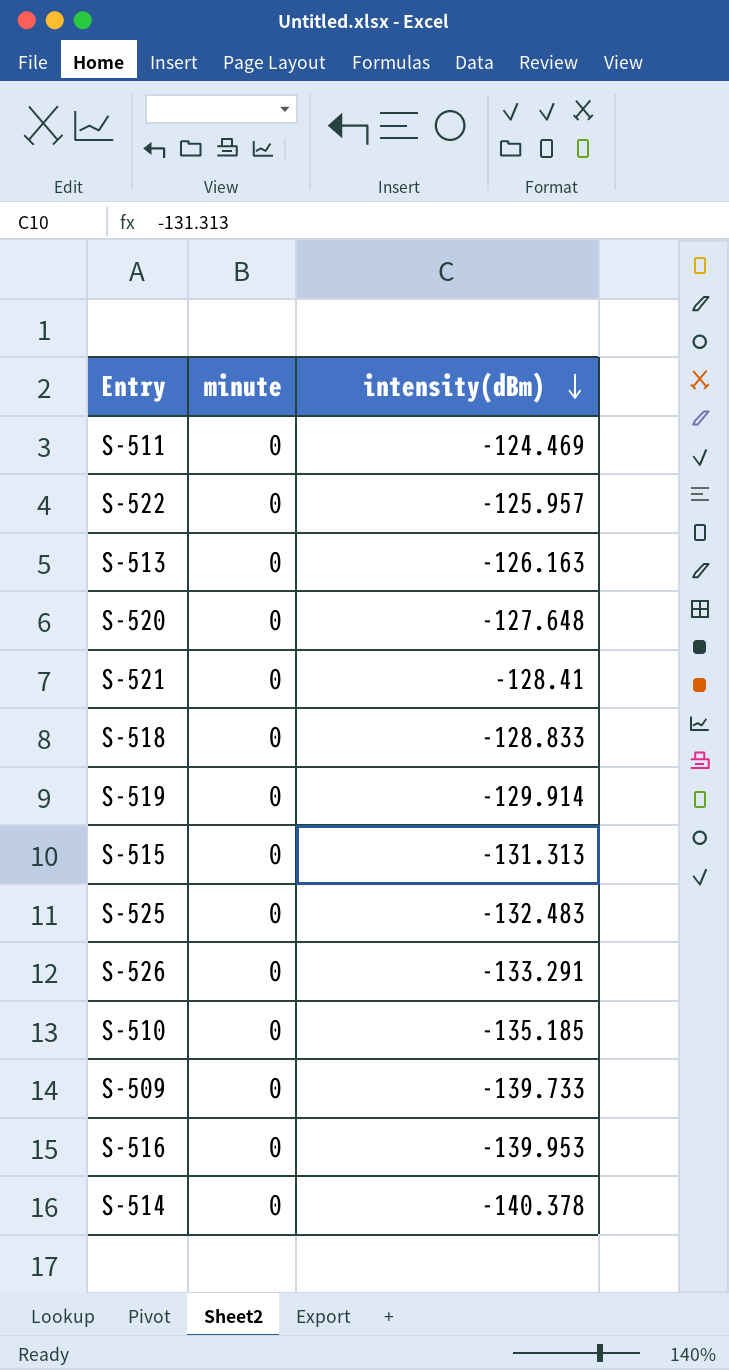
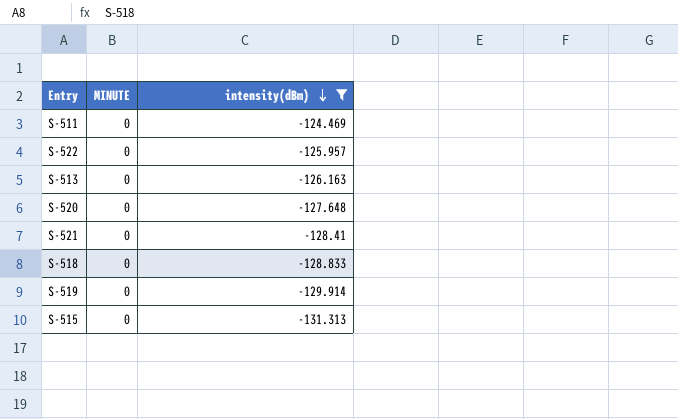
filter: none -> intensity(dBm) >= -131.313
column name: minute -> MINUTE

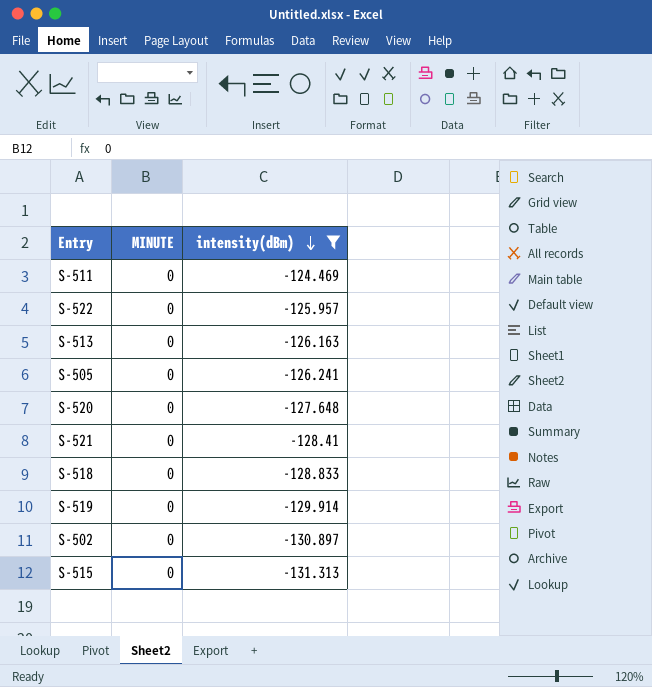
row S-505: none -> 0 | -126.241
row S-502: none -> 0 | -130.897

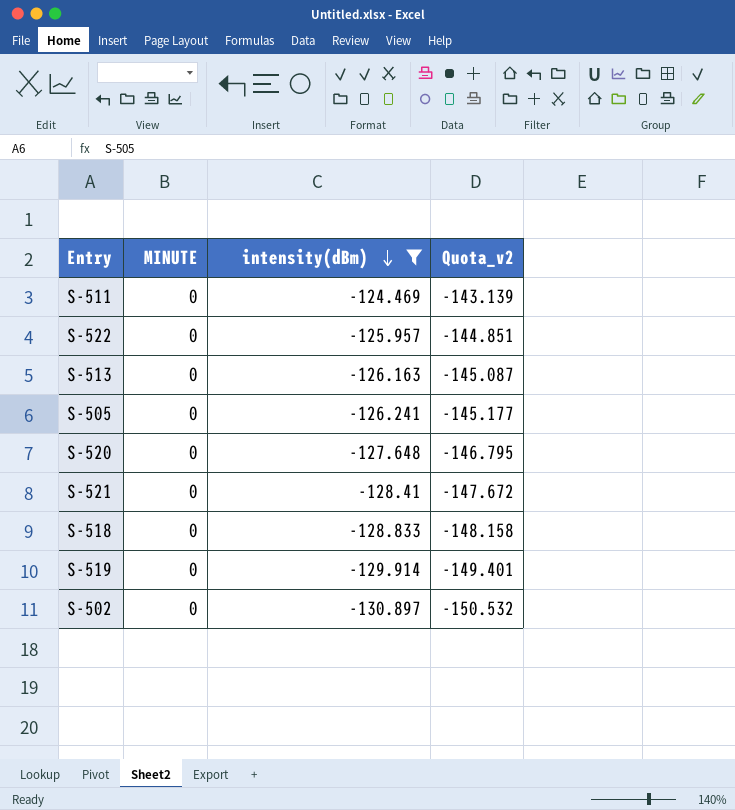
column Quota_v2 | formula: none -> [intensity(dBm)] * 1.15
row S-515: 0 | -131.313 -> none

